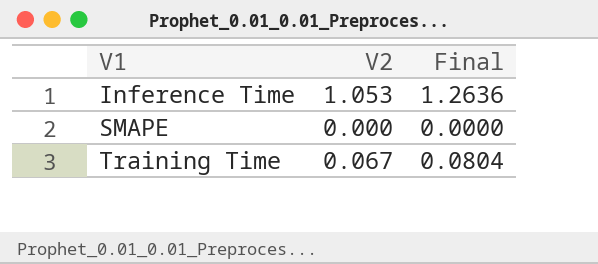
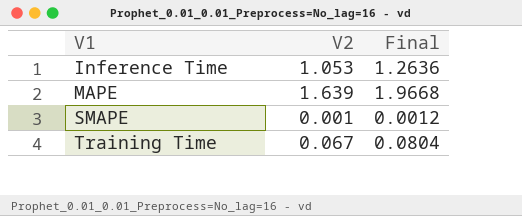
row MAPE: none -> 1.639 | 1.9668
SMAPE | V2: 0.000 -> 0.001
SMAPE | Final: 0.0000 -> 0.0012

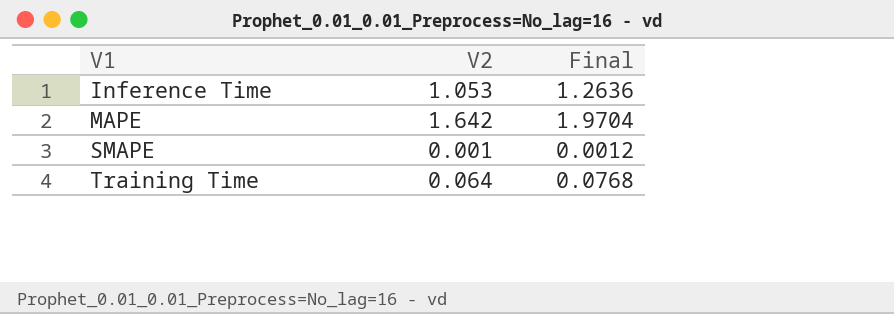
MAPE | V2: 1.639 -> 1.642
MAPE | Final: 1.9668 -> 1.9704
Training Time | V2: 0.067 -> 0.064
Training Time | Final: 0.0804 -> 0.0768

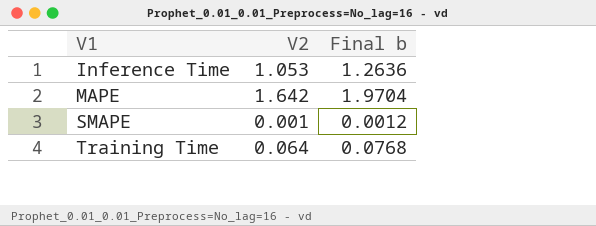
column name: Final -> Final b

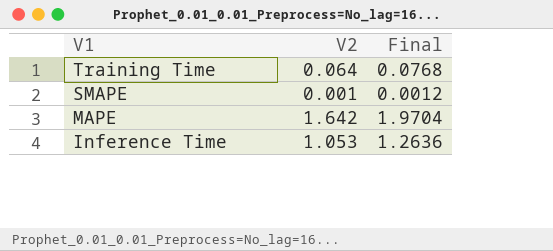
row order: V1 ascending -> V1 descending
column name: Final b -> Final

